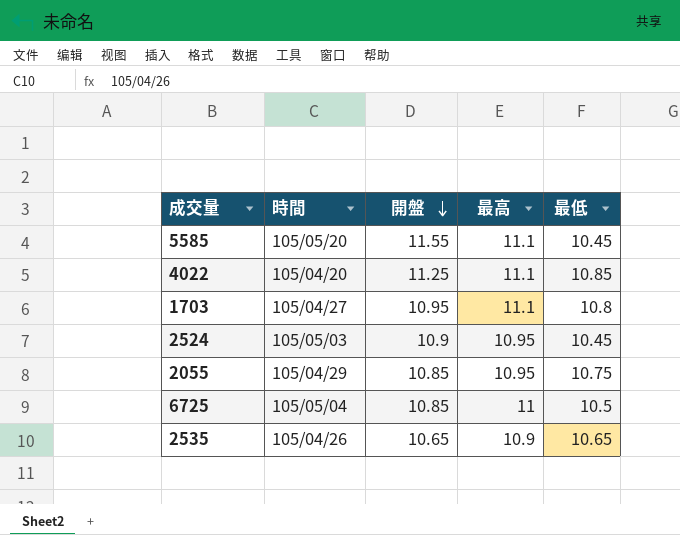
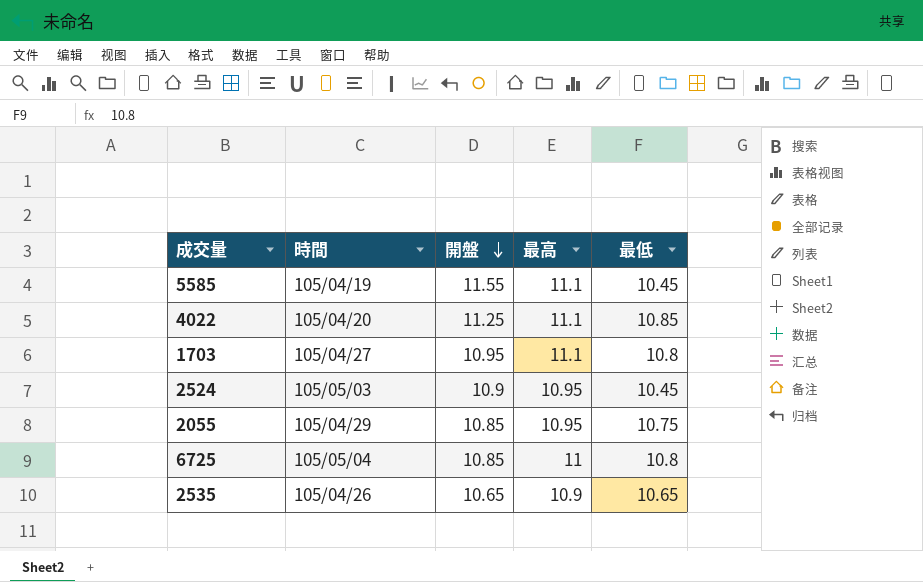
5585 | 時間: 105/05/20 -> 105/04/19
6725 | 最低: 10.5 -> 10.8

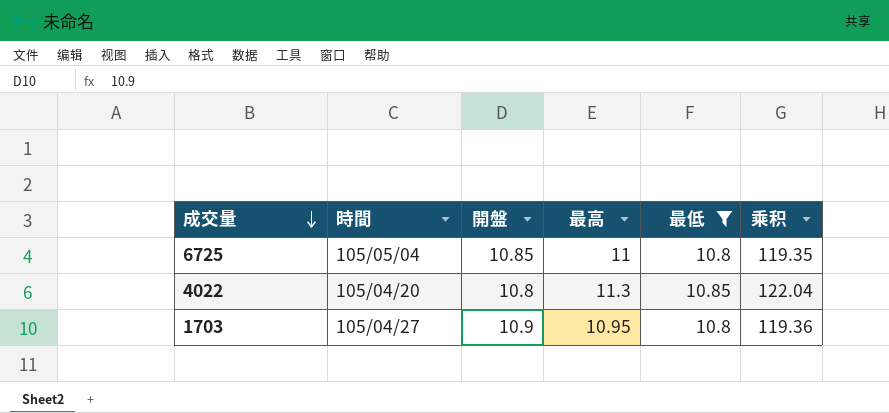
filter: none -> 最低 >= 10.8
row order: 開盤 descending -> 成交量 descending
column 乘积 | formula: none -> [開盤] * [最高]
4022 | 開盤: 11.25 -> 10.8
4022 | 最高: 11.1 -> 11.3
1703 | 開盤: 10.95 -> 10.9
1703 | 最高: 11.1 -> 10.95

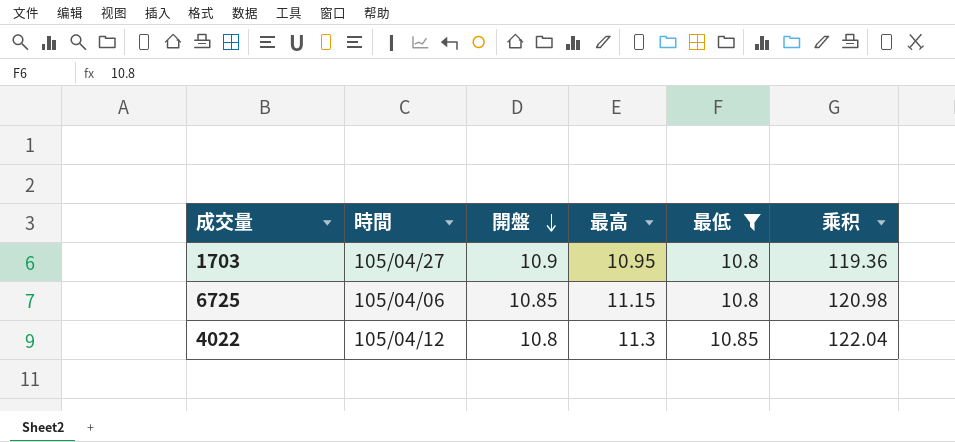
row order: 成交量 descending -> 開盤 descending
6725 | 時間: 105/05/04 -> 105/04/06
6725 | 最高: 11 -> 11.15
6725 | 乘积: 119.35 -> 120.98
4022 | 時間: 105/04/20 -> 105/04/12

